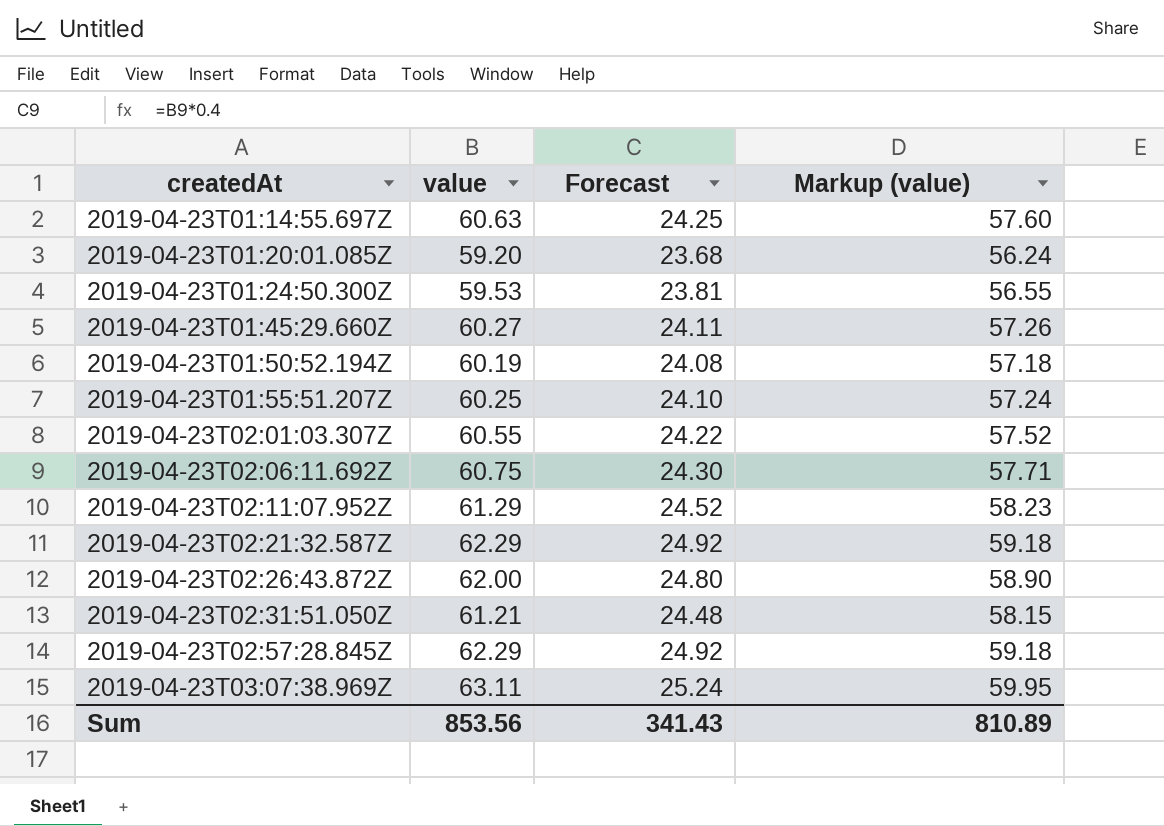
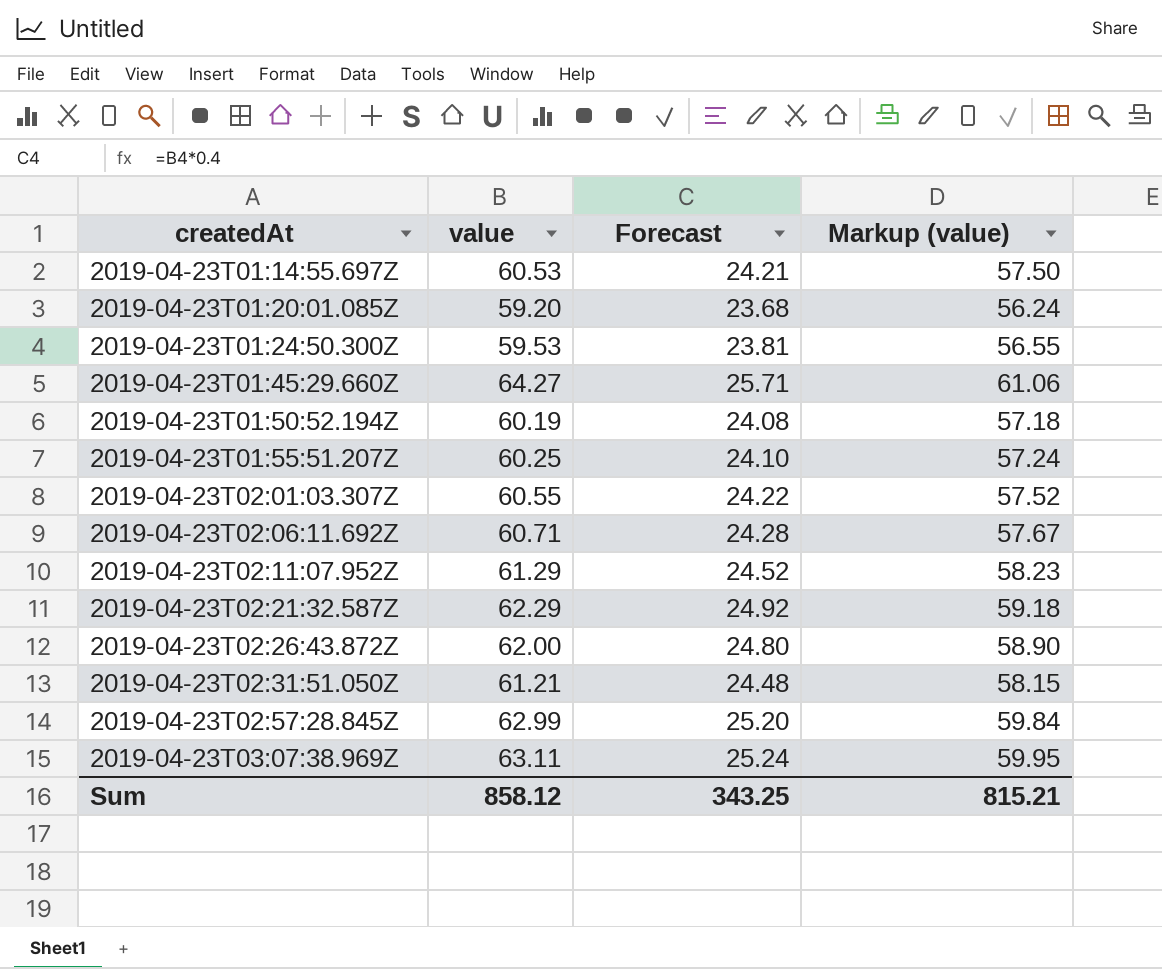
2019-04-23T01:14:55.697Z | value: 60.63 -> 60.53
2019-04-23T01:14:55.697Z | Forecast: 24.25 -> 24.21
2019-04-23T01:14:55.697Z | Markup (value): 57.60 -> 57.50
2019-04-23T01:45:29.660Z | value: 60.27 -> 64.27
2019-04-23T01:45:29.660Z | Forecast: 24.11 -> 25.71
2019-04-23T01:45:29.660Z | Markup (value): 57.26 -> 61.06
2019-04-23T02:06:11.692Z | value: 60.75 -> 60.71
2019-04-23T02:06:11.692Z | Forecast: 24.30 -> 24.28
2019-04-23T02:06:11.692Z | Markup (value): 57.71 -> 57.67
2019-04-23T02:57:28.845Z | value: 62.29 -> 62.99
2019-04-23T02:57:28.845Z | Forecast: 24.92 -> 25.20
2019-04-23T02:57:28.845Z | Markup (value): 59.18 -> 59.84
Sum | value: 853.56 -> 858.12
Sum | Forecast: 341.43 -> 343.25
Sum | Markup (value): 810.89 -> 815.21

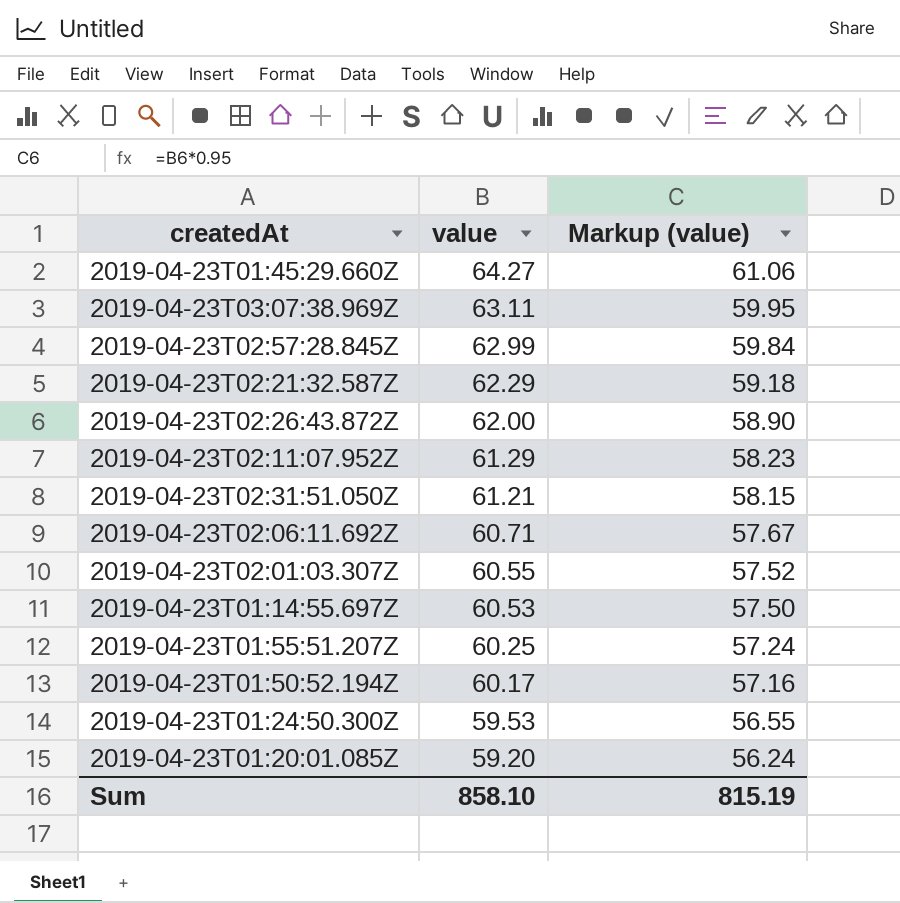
row order: createdAt ascending -> value descending
column Forecast | formula: [value] * 0.4 -> none
2019-04-23T01:50:52.194Z | value: 60.19 -> 60.17
2019-04-23T01:50:52.194Z | Markup (value): 57.18 -> 57.16
Sum | value: 858.12 -> 858.10
Sum | Markup (value): 815.21 -> 815.19

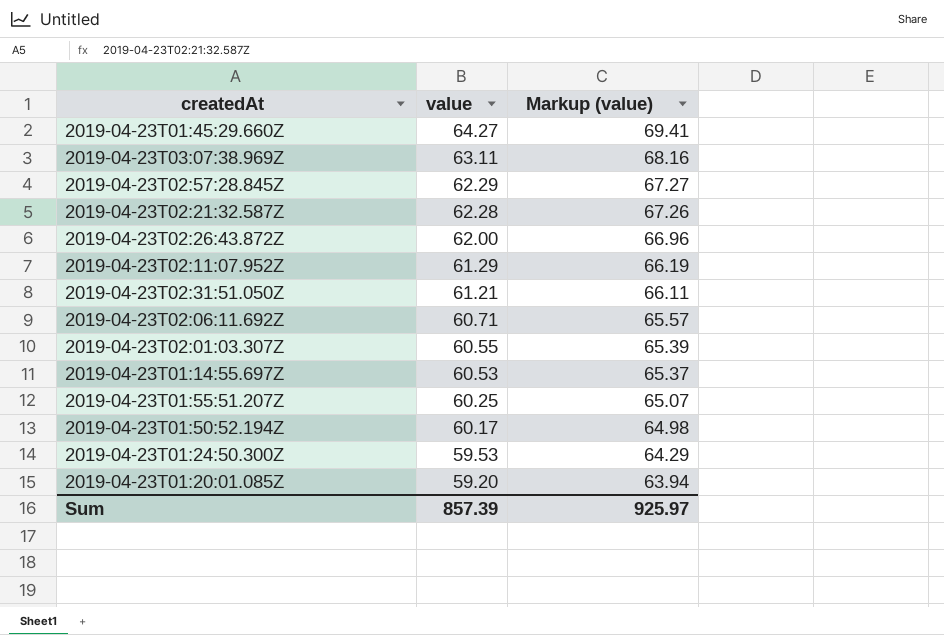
column Markup (value) | formula: [value] * 0.95 -> [value] * 1.08
2019-04-23T02:57:28.845Z | value: 62.99 -> 62.29
2019-04-23T02:21:32.587Z | value: 62.29 -> 62.28
Sum | value: 858.10 -> 857.39
Sum | Markup (value): 815.19 -> 925.97

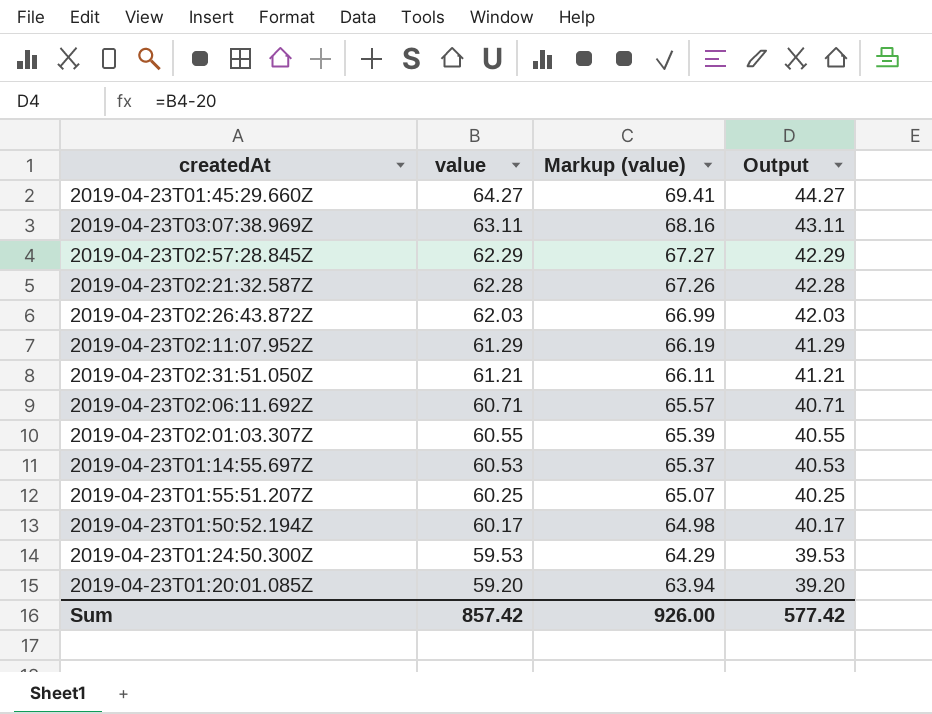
column Output | formula: none -> [value] - 20
2019-04-23T02:26:43.872Z | value: 62.00 -> 62.03
2019-04-23T02:26:43.872Z | Markup (value): 66.96 -> 66.99
Sum | value: 857.39 -> 857.42
Sum | Markup (value): 925.97 -> 926.00

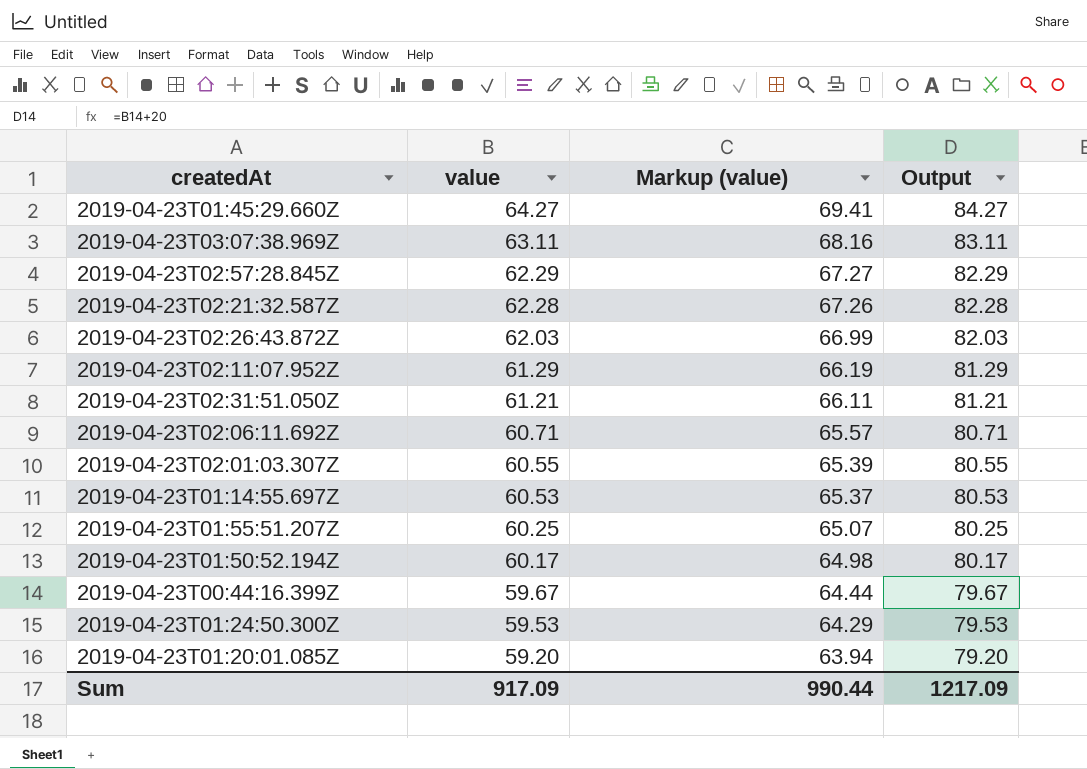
column Output | formula: [value] - 20 -> [value] + 20
row 2019-04-23T00:44:16.399Z: none -> 59.67 | 64.44 | 79.67
Sum | value: 857.42 -> 917.09
Sum | Markup (value): 926.00 -> 990.44
Sum | Output: 577.42 -> 1217.09

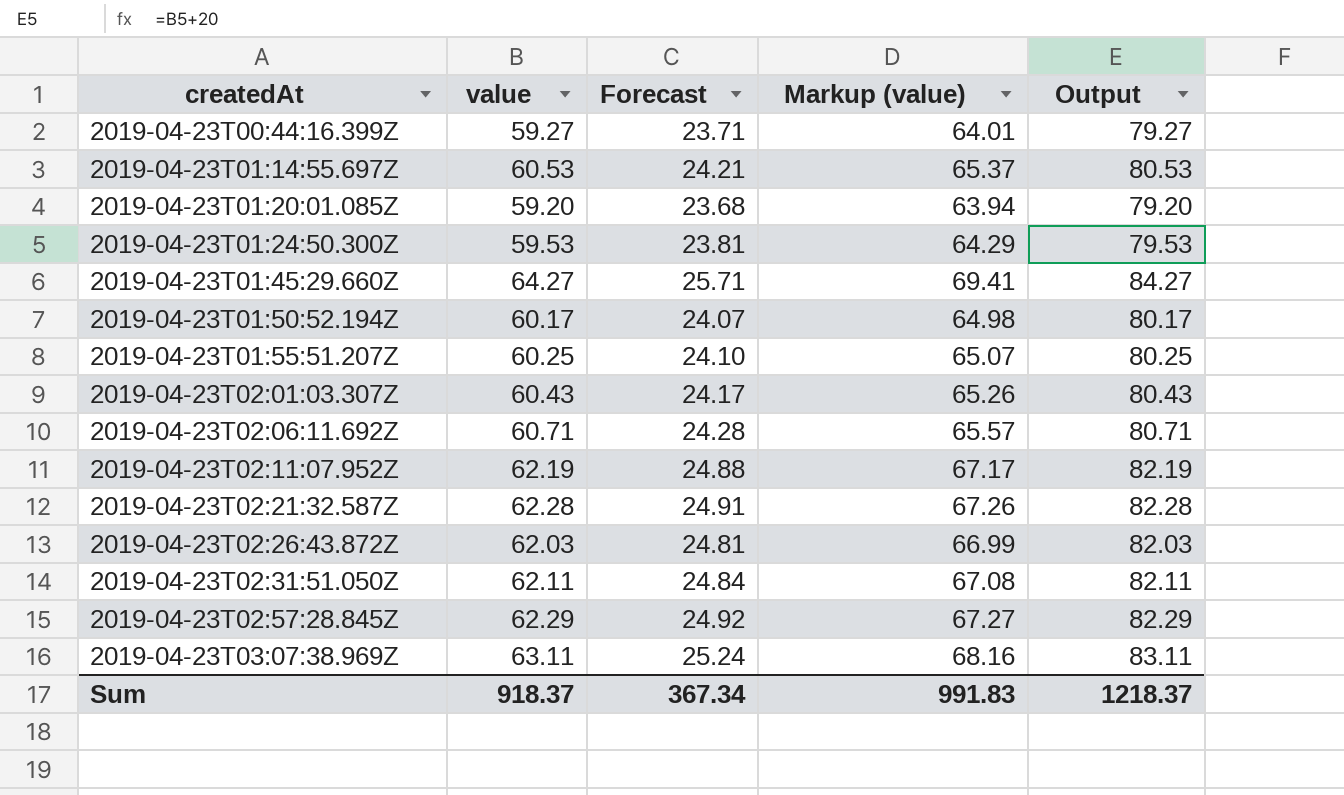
row order: value descending -> createdAt ascending
column Forecast | formula: none -> [value] * 0.4
2019-04-23T00:44:16.399Z | value: 59.67 -> 59.27
2019-04-23T00:44:16.399Z | Markup (value): 64.44 -> 64.01
2019-04-23T00:44:16.399Z | Output: 79.67 -> 79.27
2019-04-23T02:01:03.307Z | value: 60.55 -> 60.43
2019-04-23T02:01:03.307Z | Markup (value): 65.39 -> 65.26
2019-04-23T02:01:03.307Z | Output: 80.55 -> 80.43
2019-04-23T02:11:07.952Z | value: 61.29 -> 62.19
2019-04-23T02:11:07.952Z | Markup (value): 66.19 -> 67.17
2019-04-23T02:11:07.952Z | Output: 81.29 -> 82.19
2019-04-23T02:31:51.050Z | value: 61.21 -> 62.11
2019-04-23T02:31:51.050Z | Markup (value): 66.11 -> 67.08
2019-04-23T02:31:51.050Z | Output: 81.21 -> 82.11
Sum | value: 917.09 -> 918.37
Sum | Markup (value): 990.44 -> 991.83
Sum | Output: 1217.09 -> 1218.37

